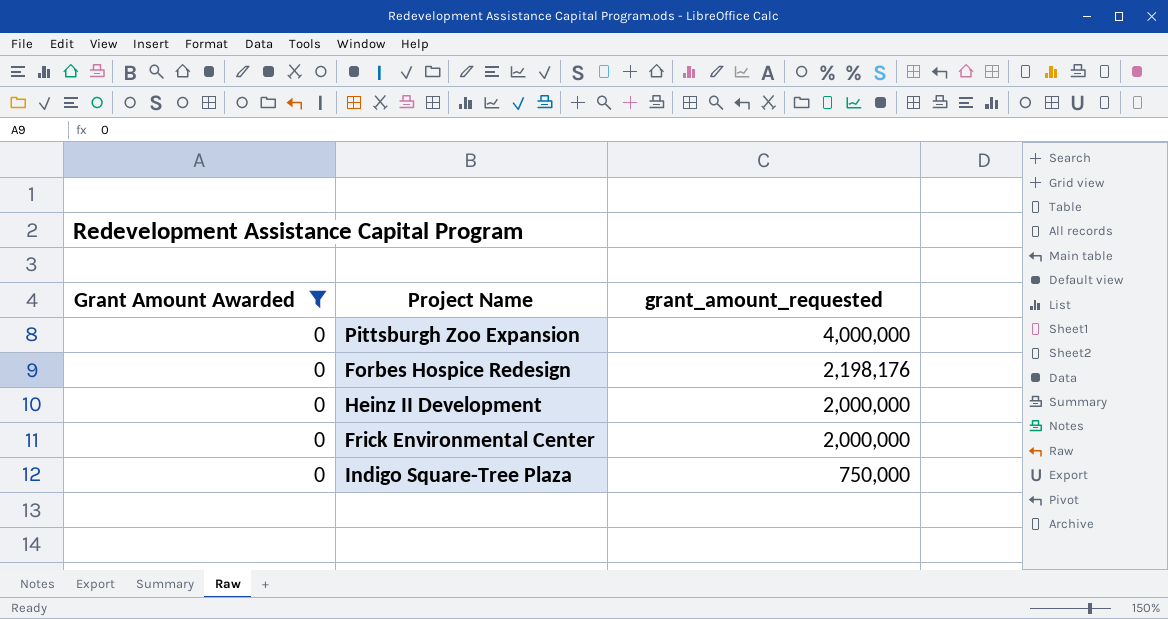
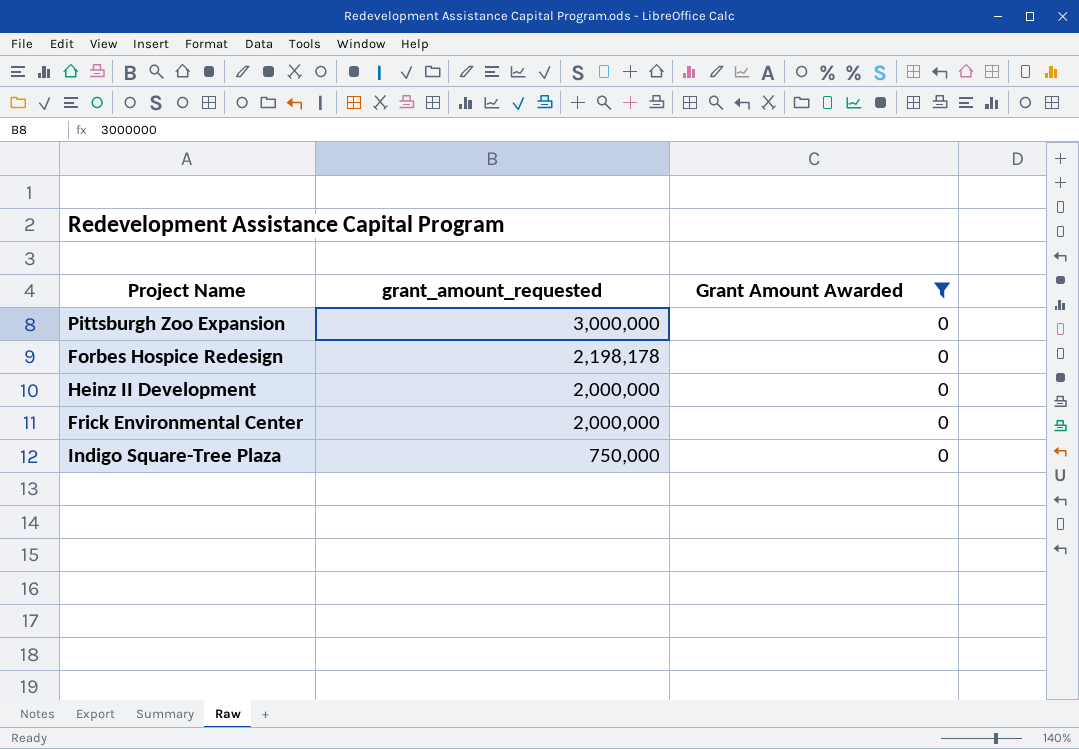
column Grant Amount Awarded | position: 1 -> 3
Pittsburgh Zoo Expansion | grant_amount_requested: 4,000,000 -> 3,000,000
Forbes Hospice Redesign | grant_amount_requested: 2,198,176 -> 2,198,178

